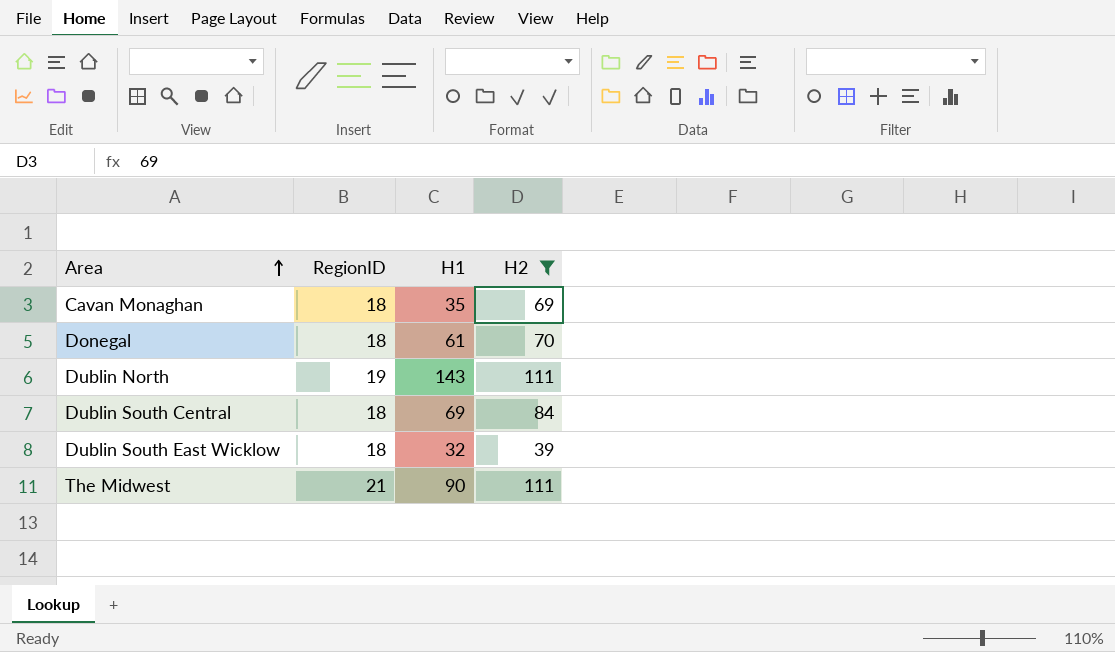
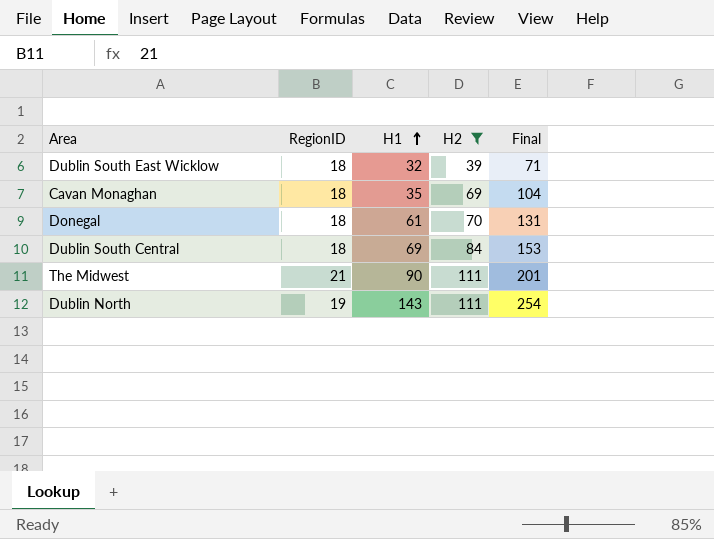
row order: Area ascending -> H1 ascending
column Final | formula: none -> [H1] + [H2]

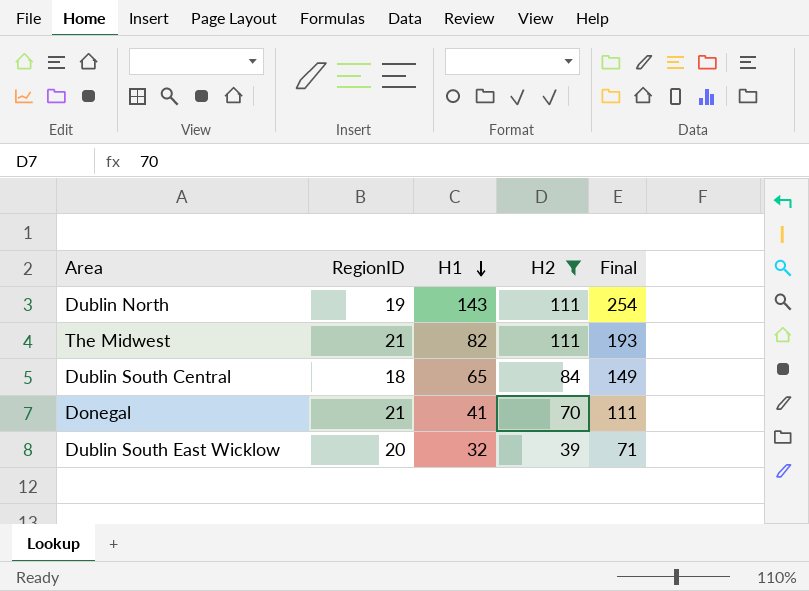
row order: H1 ascending -> H1 descending
row Cavan Monaghan: 18 | 35 | 69 | 104 -> none
The Midwest | H1: 90 -> 82
The Midwest | Final: 201 -> 193
Dublin South Central | H1: 69 -> 65
Dublin South Central | Final: 153 -> 149
Donegal | RegionID: 18 -> 21
Donegal | H1: 61 -> 41
Donegal | Final: 131 -> 111
Dublin South East Wicklow | RegionID: 18 -> 20

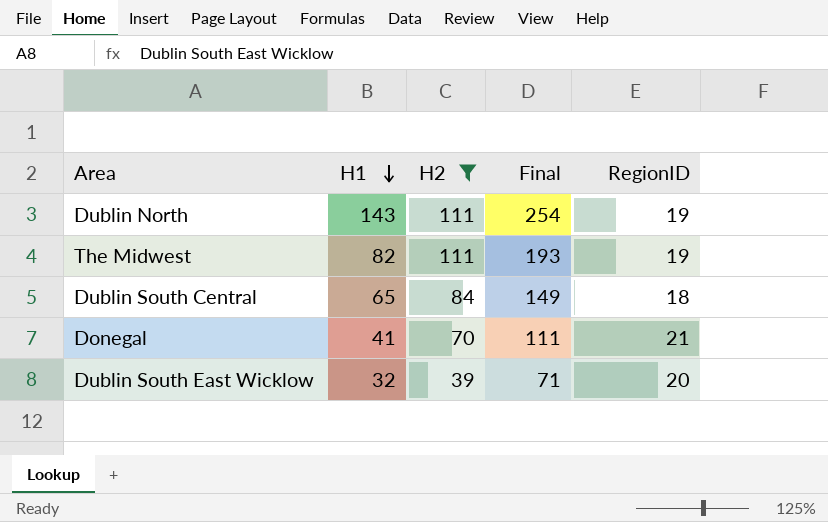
column RegionID | position: 2 -> 5
The Midwest | RegionID: 21 -> 19

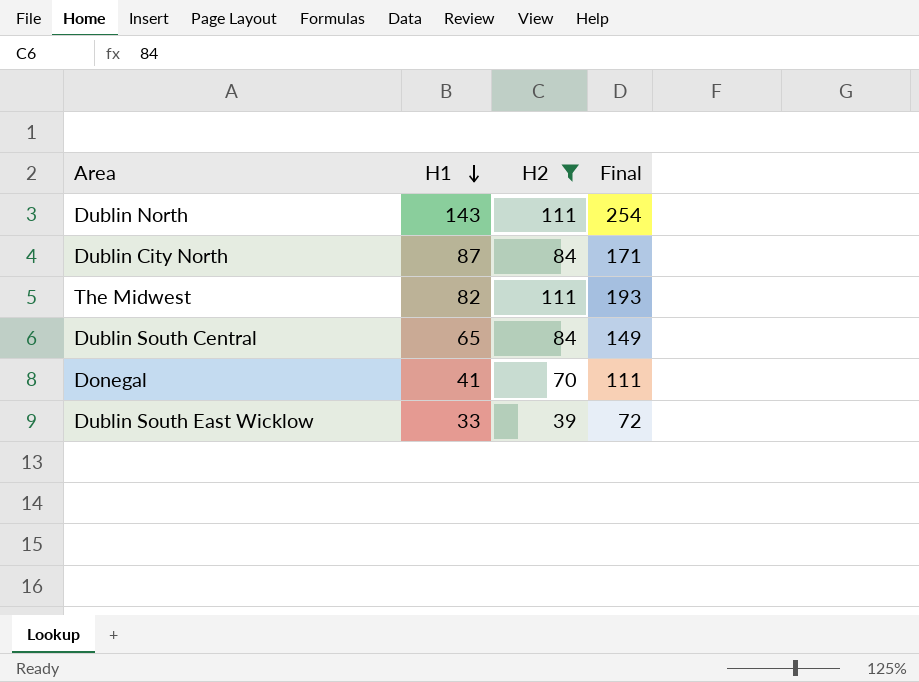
column RegionID | position: 5 -> none
row Dublin City North: none -> 87 | 84 | 171
Dublin South East Wicklow | H1: 32 -> 33
Dublin South East Wicklow | Final: 71 -> 72

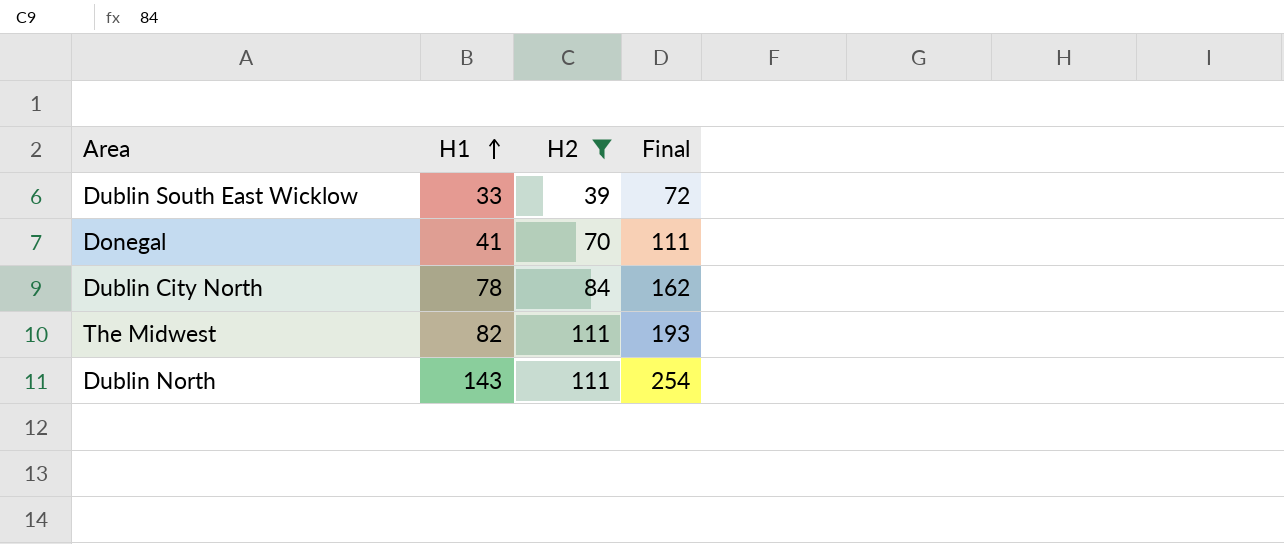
row order: H1 descending -> H1 ascending
row Dublin South Central: 65 | 84 | 149 -> none
Dublin City North | H1: 87 -> 78
Dublin City North | Final: 171 -> 162

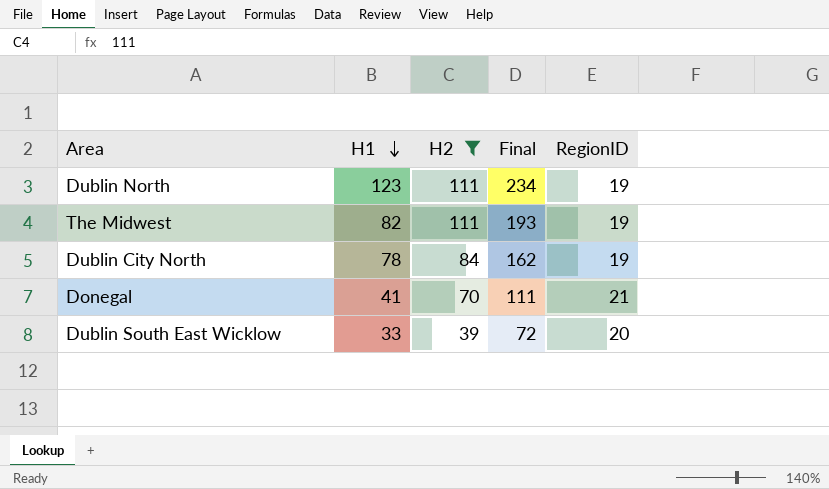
row order: H1 ascending -> H1 descending
column RegionID | position: none -> 5
Dublin North | H1: 143 -> 123
Dublin North | Final: 254 -> 234

